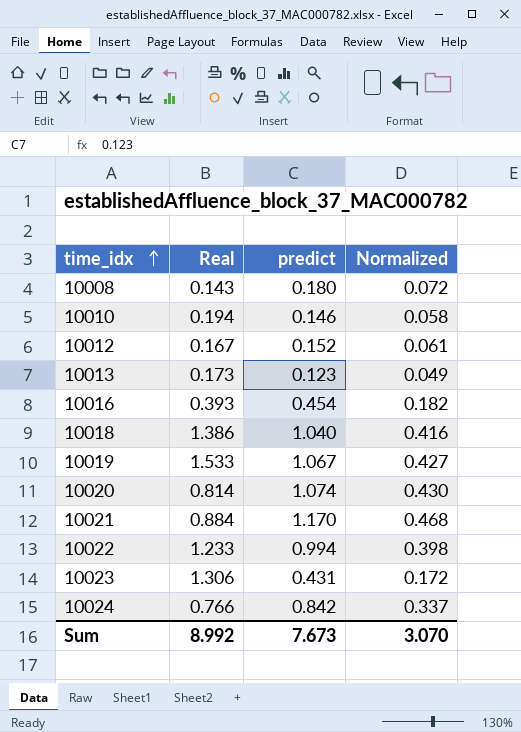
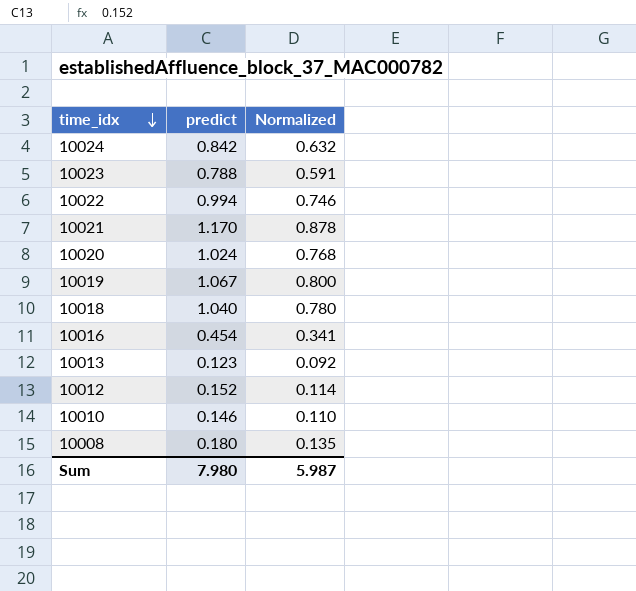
row order: time_idx ascending -> time_idx descending
column Real | position: 2 -> none
column Normalized | formula: [predict] * 0.4 -> [predict] * 0.75
10023 | predict: 0.431 -> 0.788
10020 | predict: 1.074 -> 1.024
Sum | predict: 7.673 -> 7.980
Sum | Normalized: 3.070 -> 5.987

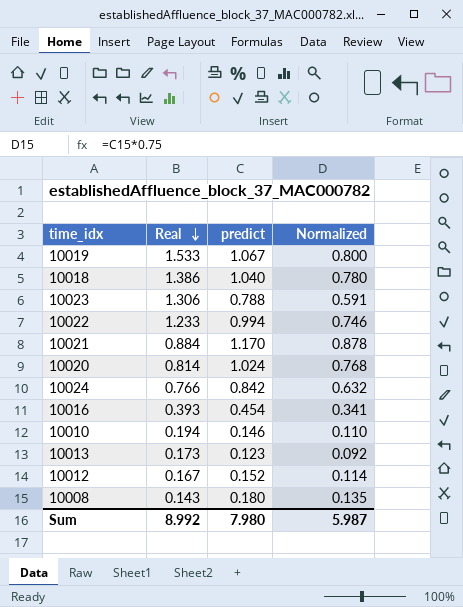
row order: time_idx descending -> Real descending
column Real | position: none -> 2

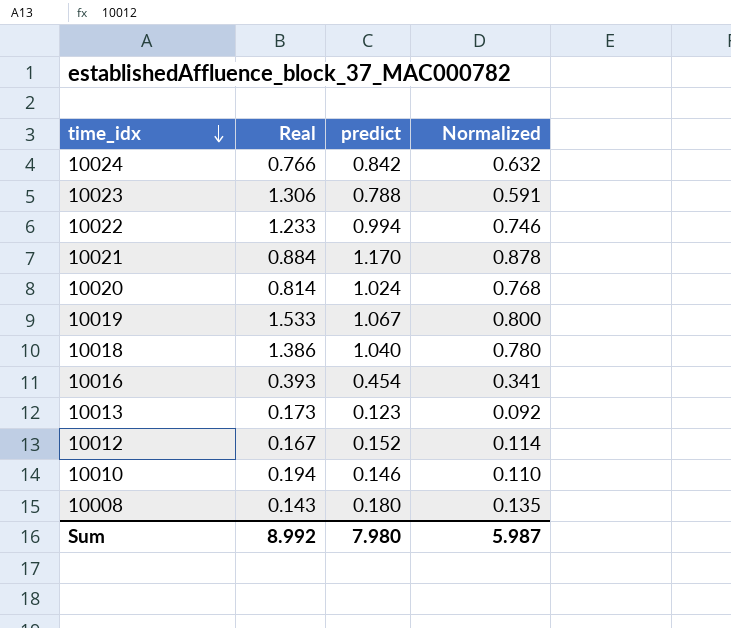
row order: Real descending -> time_idx descending

